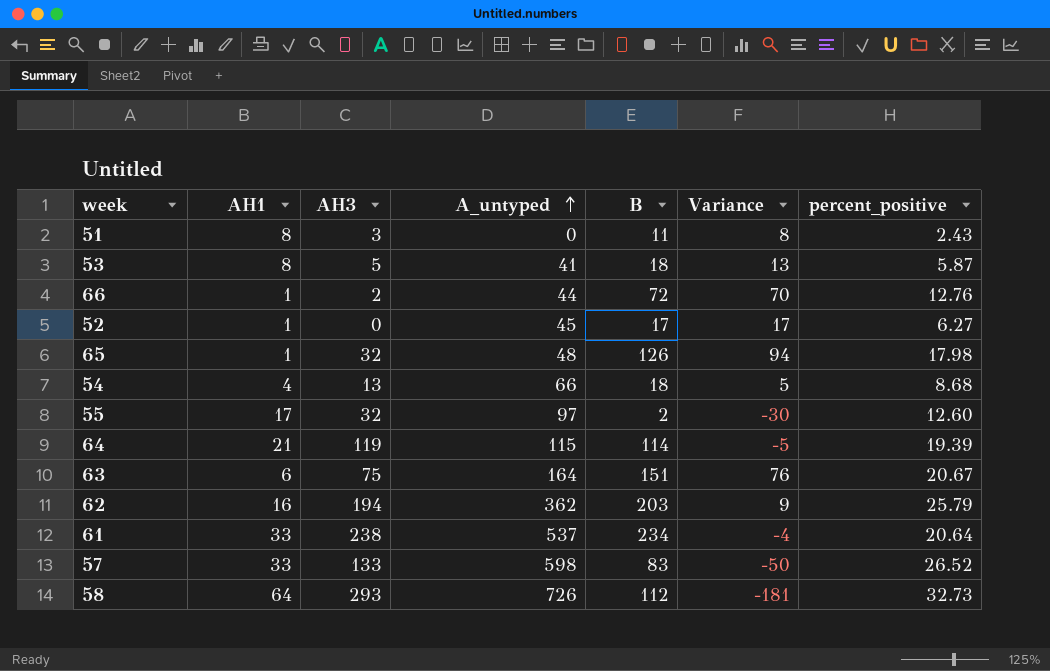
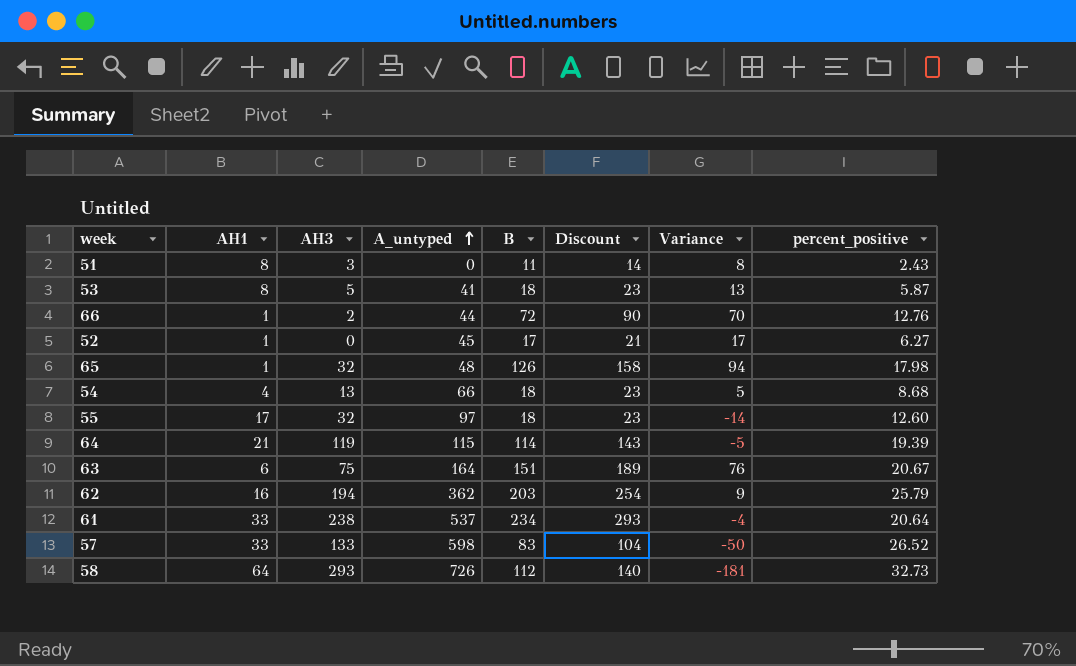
column Discount | formula: none -> [B] * 1.25
55 | B: 2 -> 18
55 | Variance: -30 -> -14

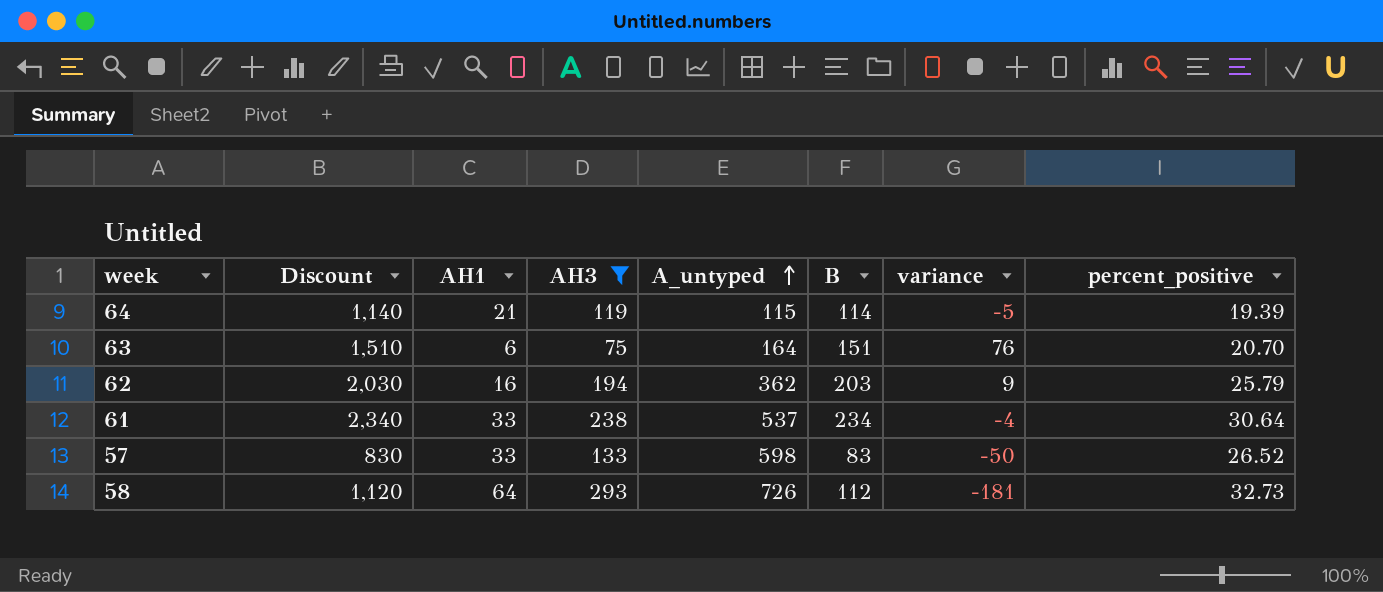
filter: none -> AH3 >= 75
column Discount | formula: [B] * 1.25 -> [B] * 10
column Discount | position: 6 -> 2
column name: Variance -> variance
63 | percent_positive: 20.67 -> 20.70
61 | percent_positive: 20.64 -> 30.64

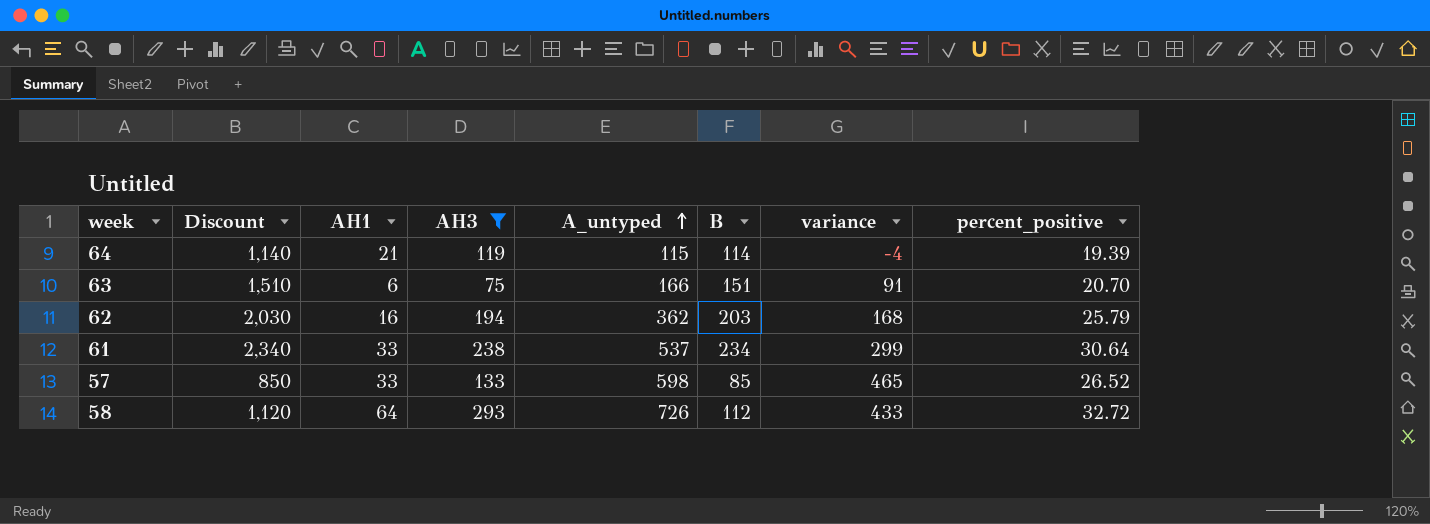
column variance | formula: [B] - [AH3] -> [A_untyped] - [AH3]
63 | A_untyped: 164 -> 166
57 | Discount: 830 -> 850
57 | B: 83 -> 85
58 | percent_positive: 32.73 -> 32.72

